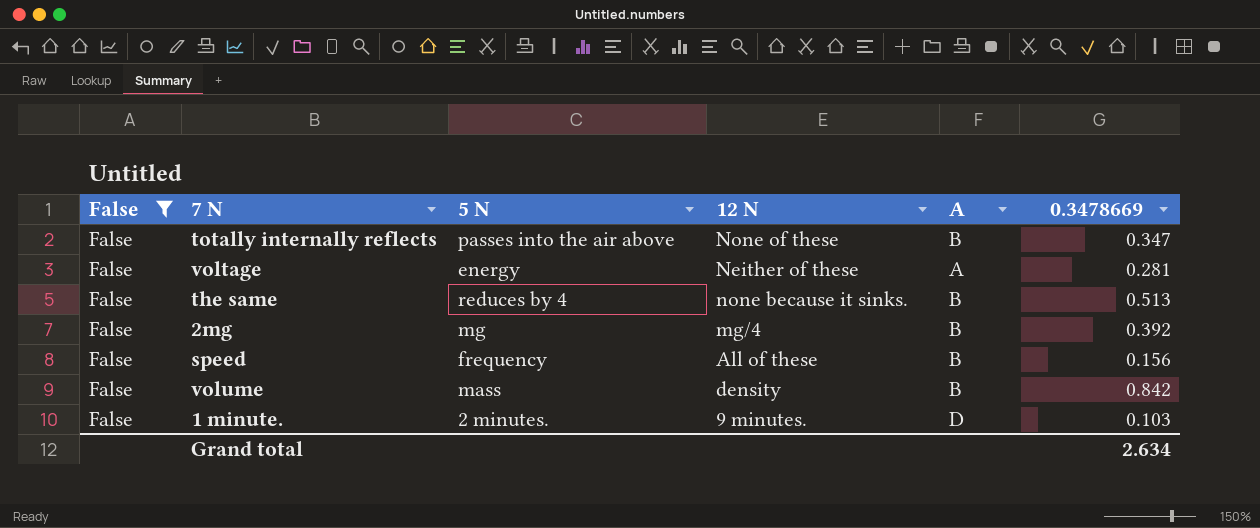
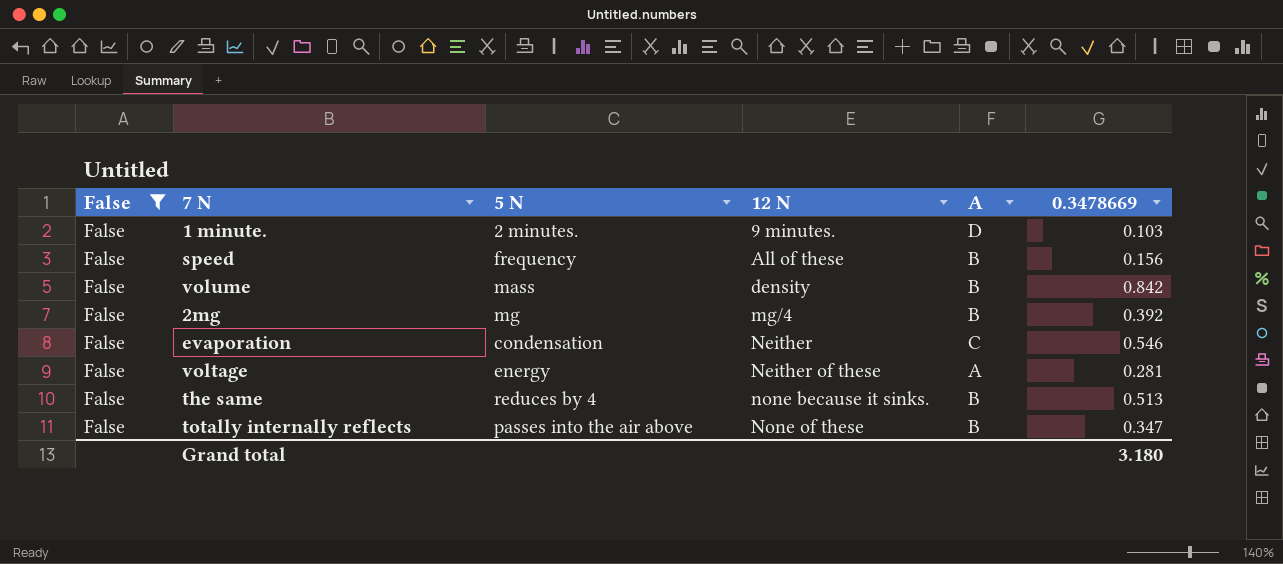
row order: none -> 12 N ascending
row evaporation: none -> False | condensation | Neither | C | 0.546
Grand total | 0.3478669: 2.634 -> 3.180

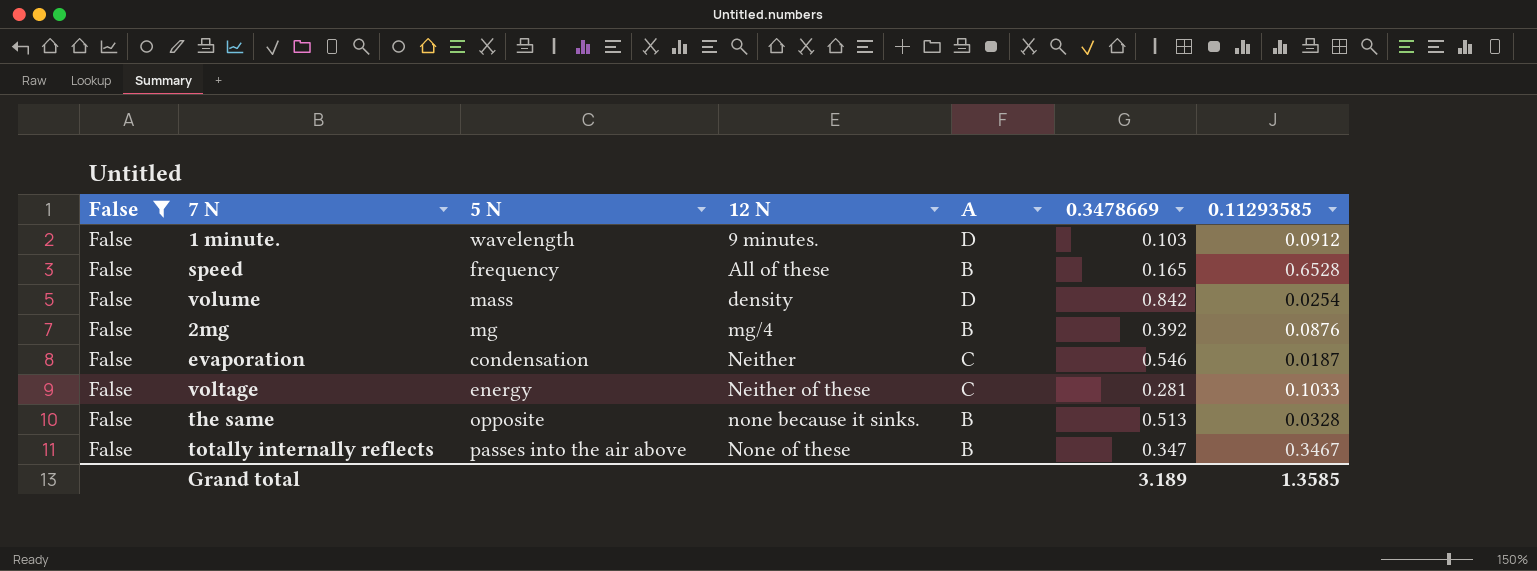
column 0.11293585 | position: none -> 7
1 minute. | 5 N: 2 minutes. -> wavelength
speed | 0.3478669: 0.156 -> 0.165
volume | A: B -> D
voltage | A: A -> C
the same | 5 N: reduces by 4 -> opposite
Grand total | 0.3478669: 3.180 -> 3.189

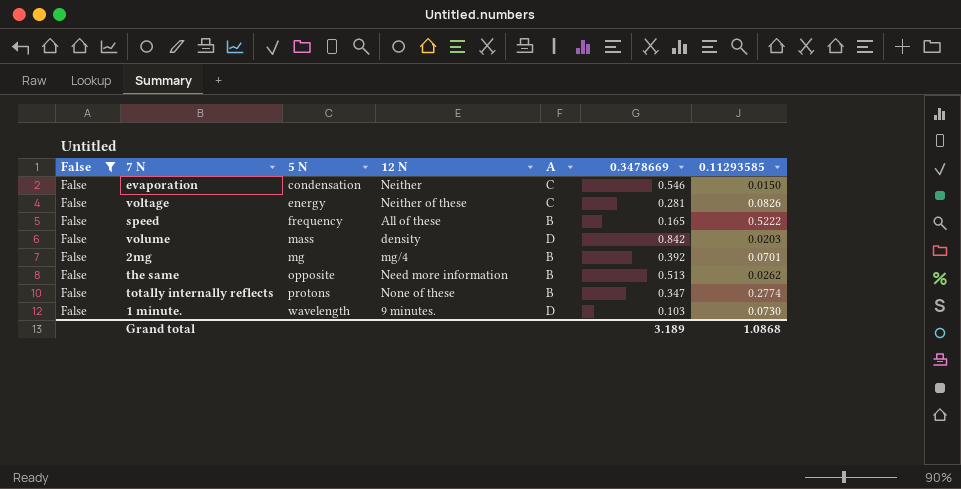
row order: 12 N ascending -> 5 N ascending
evaporation | 0.11293585: 0.0187 -> 0.0150
voltage | 0.11293585: 0.1033 -> 0.0826
speed | 0.11293585: 0.6528 -> 0.5222
volume | 0.11293585: 0.0254 -> 0.0203
2mg | 0.11293585: 0.0876 -> 0.0701
the same | 12 N: none because it sinks. -> Need more information
the same | 0.11293585: 0.0328 -> 0.0262
totally internally reflects | 5 N: passes into the air above -> protons
totally internally reflects | 0.11293585: 0.3467 -> 0.2774
1 minute. | 0.11293585: 0.0912 -> 0.0730
Grand total | 0.11293585: 1.3585 -> 1.0868

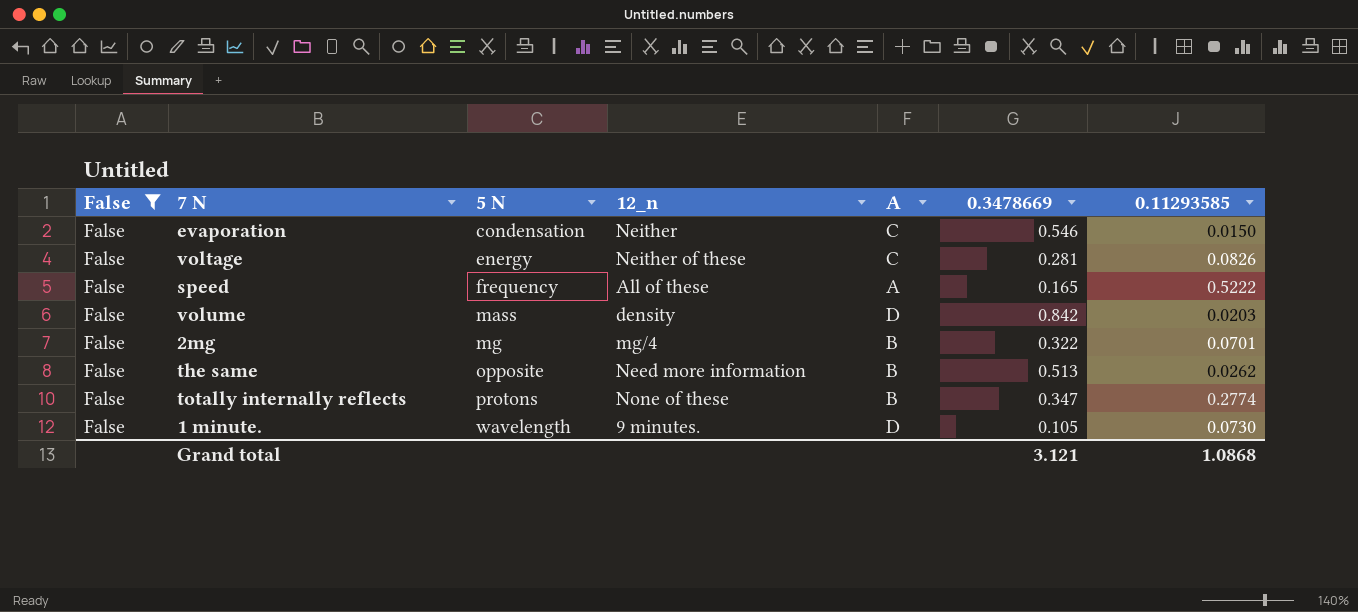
column name: 12 N -> 12_n
speed | A: B -> A
2mg | 0.3478669: 0.392 -> 0.322
1 minute. | 0.3478669: 0.103 -> 0.105
Grand total | 0.3478669: 3.189 -> 3.121

